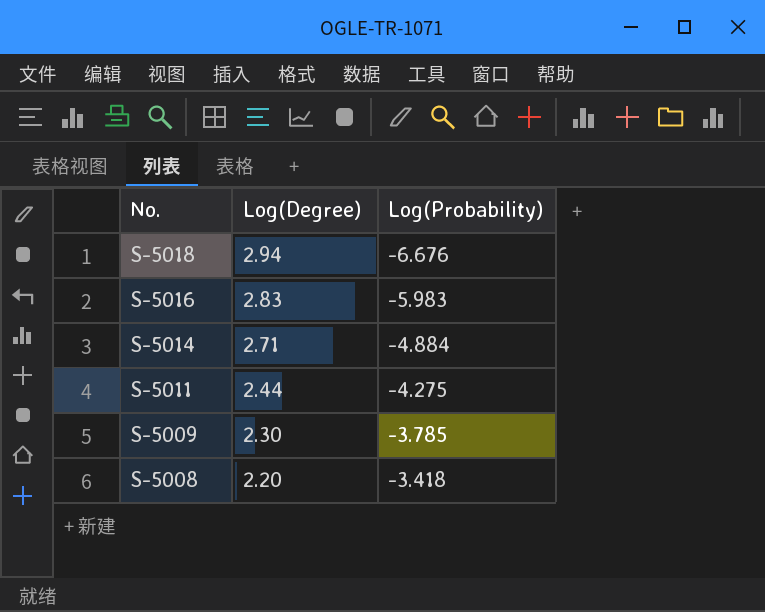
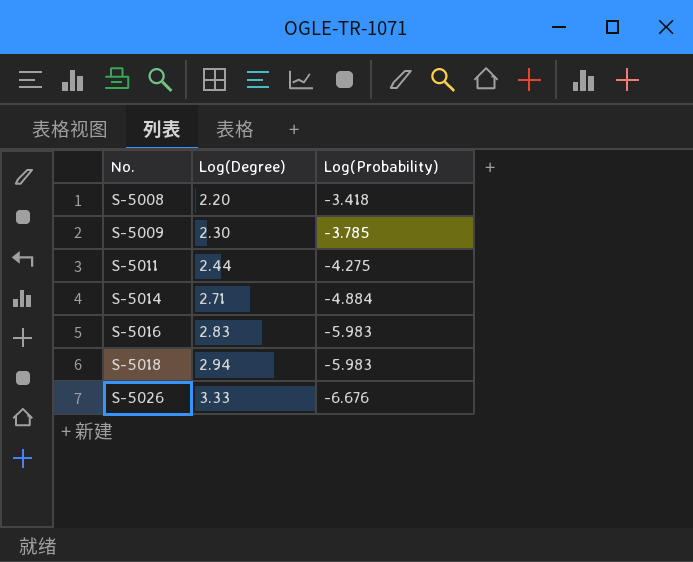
row order: No. descending -> No. ascending
S-5018 | Log(Probability): -6.676 -> -5.983
row S-5026: none -> 3.33 | -6.676

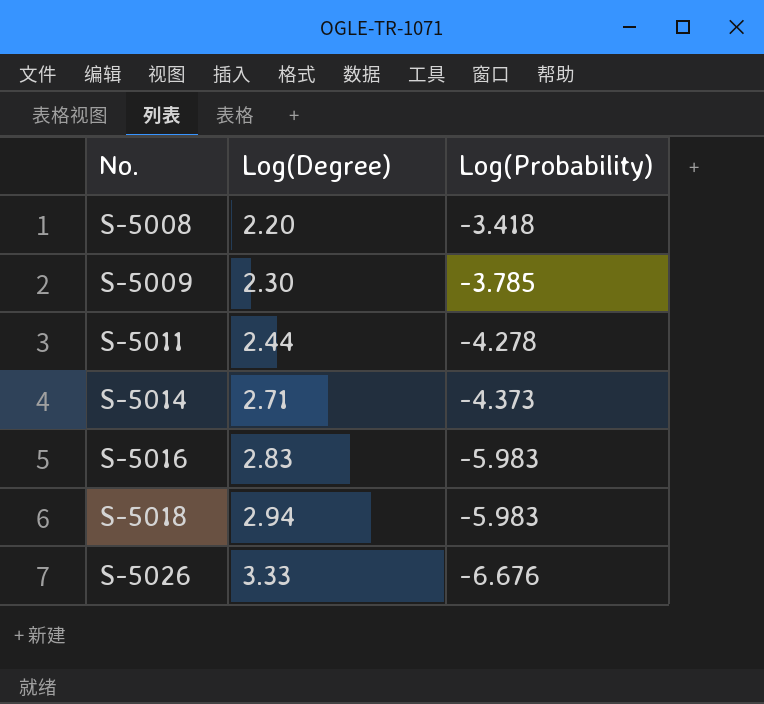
S-5011 | Log(Probability): -4.275 -> -4.278
S-5014 | Log(Probability): -4.884 -> -4.373

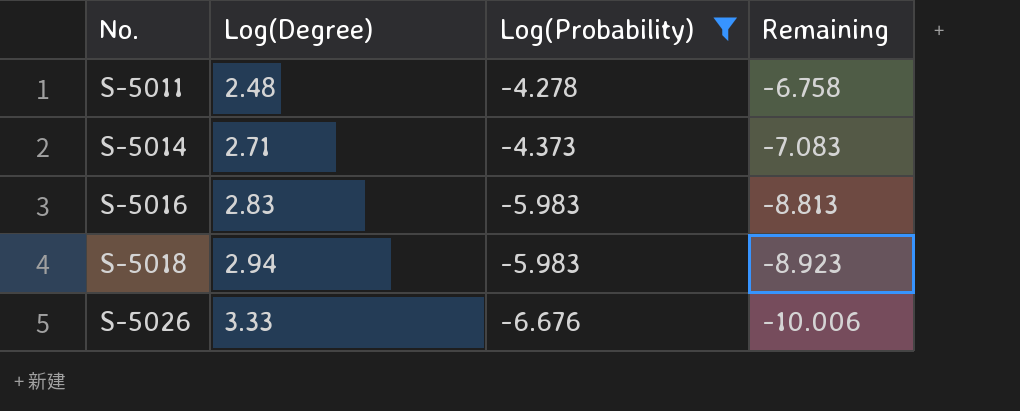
filter: none -> Log(Probability) <= -4.278
column Remaining | formula: none -> [Log(Probability)] - [Log(Degree)]
S-5011 | Log(Degree): 2.44 -> 2.48

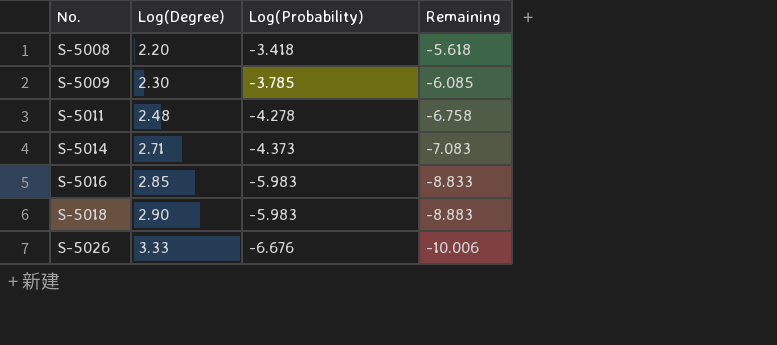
filter: Log(Probability) <= -4.278 -> none
S-5016 | Log(Degree): 2.83 -> 2.85
S-5016 | Remaining: -8.813 -> -8.833
S-5018 | Log(Degree): 2.94 -> 2.90
S-5018 | Remaining: -8.923 -> -8.883

